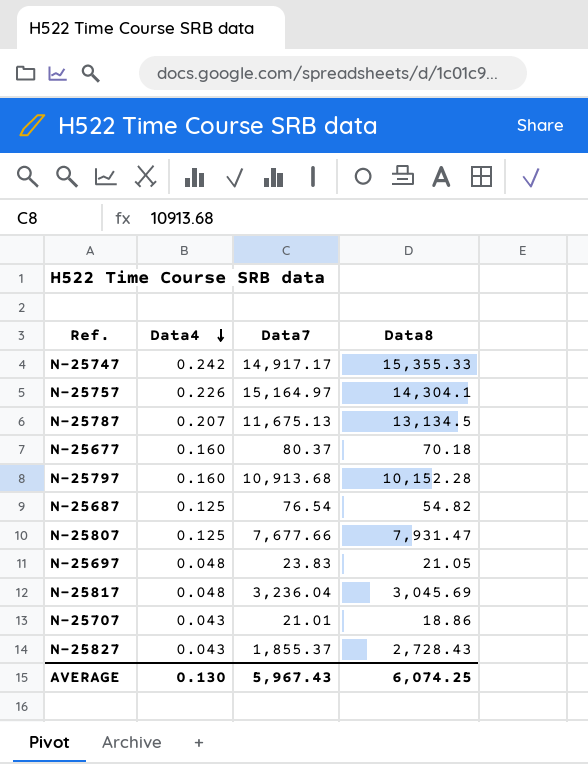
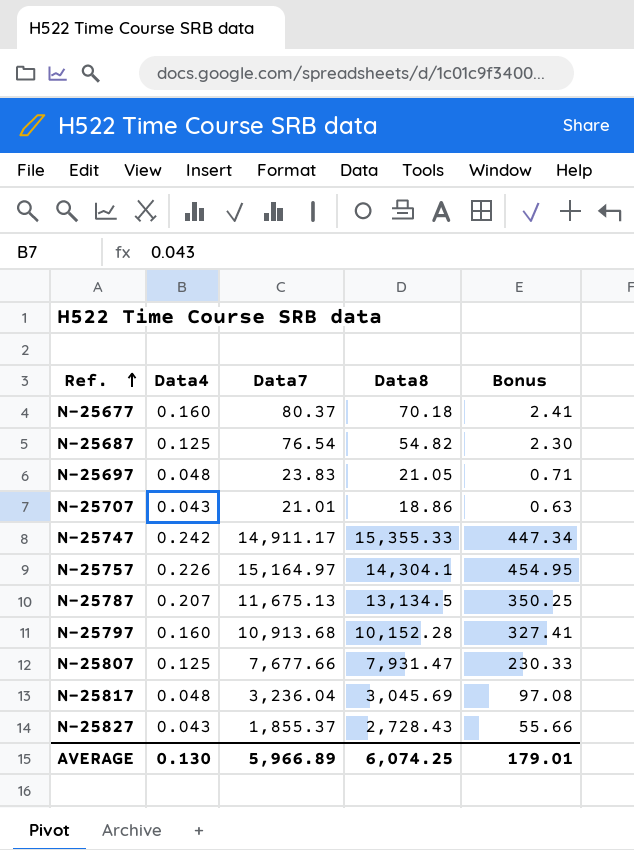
row order: Data4 descending -> Ref. ascending
column Bonus | formula: none -> [Data7] * 0.03
N-25747 | Data7: 14,917.17 -> 14,911.17
AVERAGE | Data7: 5,967.43 -> 5,966.89

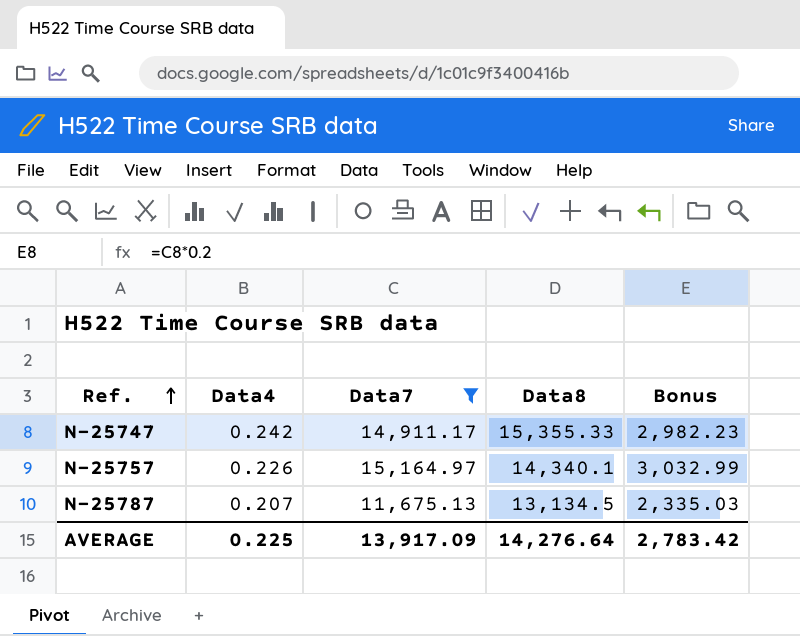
filter: none -> Data7 >= 11,675.13
column Bonus | formula: [Data7] * 0.03 -> [Data7] * 0.2
N-25757 | Data8: 14,304.1 -> 14,340.1
AVERAGE | Data4: 0.130 -> 0.225
AVERAGE | Data7: 5,966.89 -> 13,917.09
AVERAGE | Data8: 6,074.25 -> 14,276.64
AVERAGE | Bonus: 179.01 -> 2,783.42

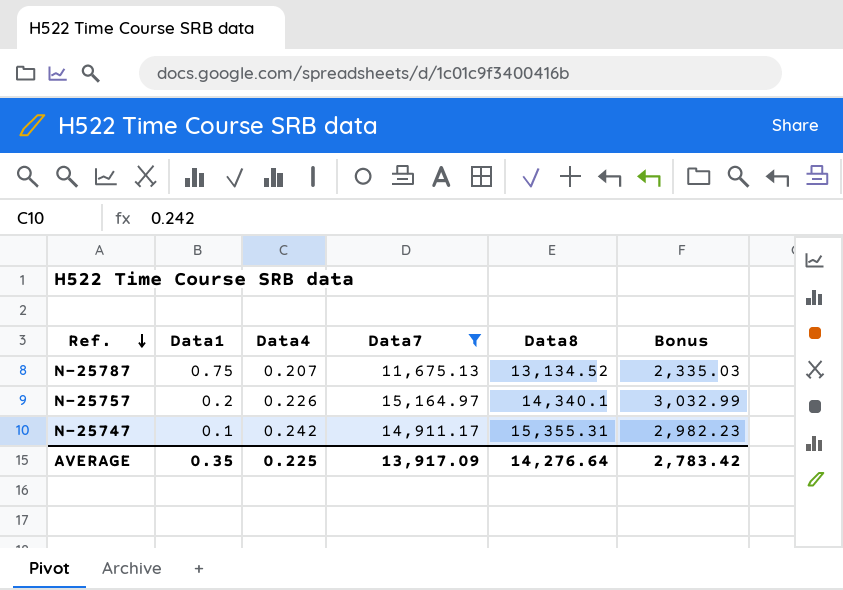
row order: Ref. ascending -> Ref. descending
column Data1 | position: none -> 2
N-25787 | Data8: 13,134.5 -> 13,134.52
N-25747 | Data8: 15,355.33 -> 15,355.31

